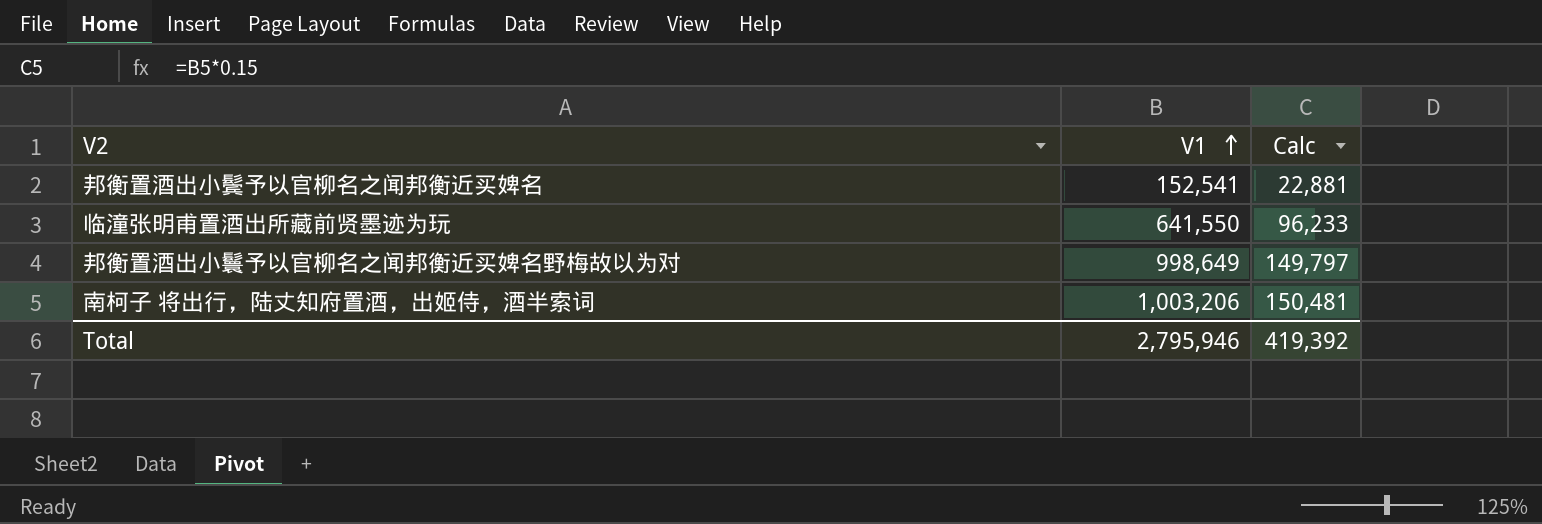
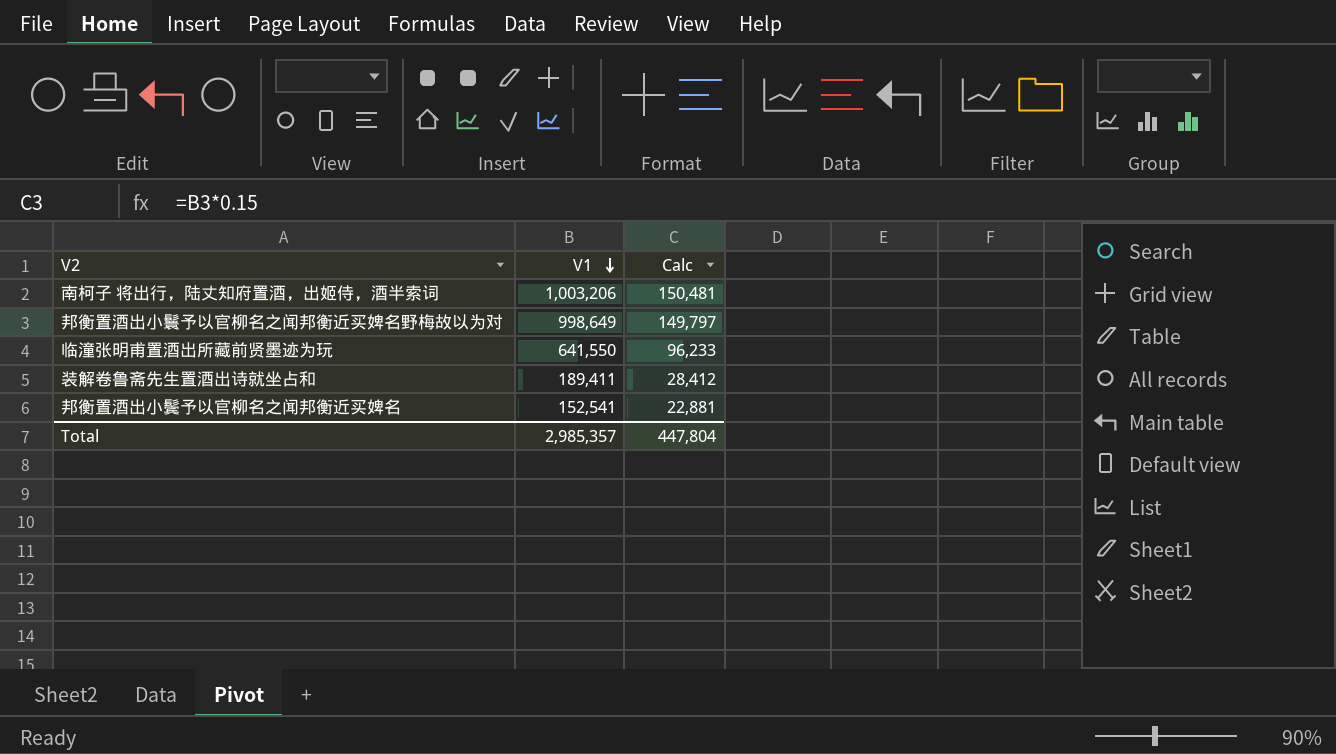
row order: V1 ascending -> V1 descending
row 装解卷鲁斋先生置酒出诗就坐占和: none -> 189,411 | 28,412
Total | V1: 2,795,946 -> 2,985,357
Total | Calc: 419,392 -> 447,804

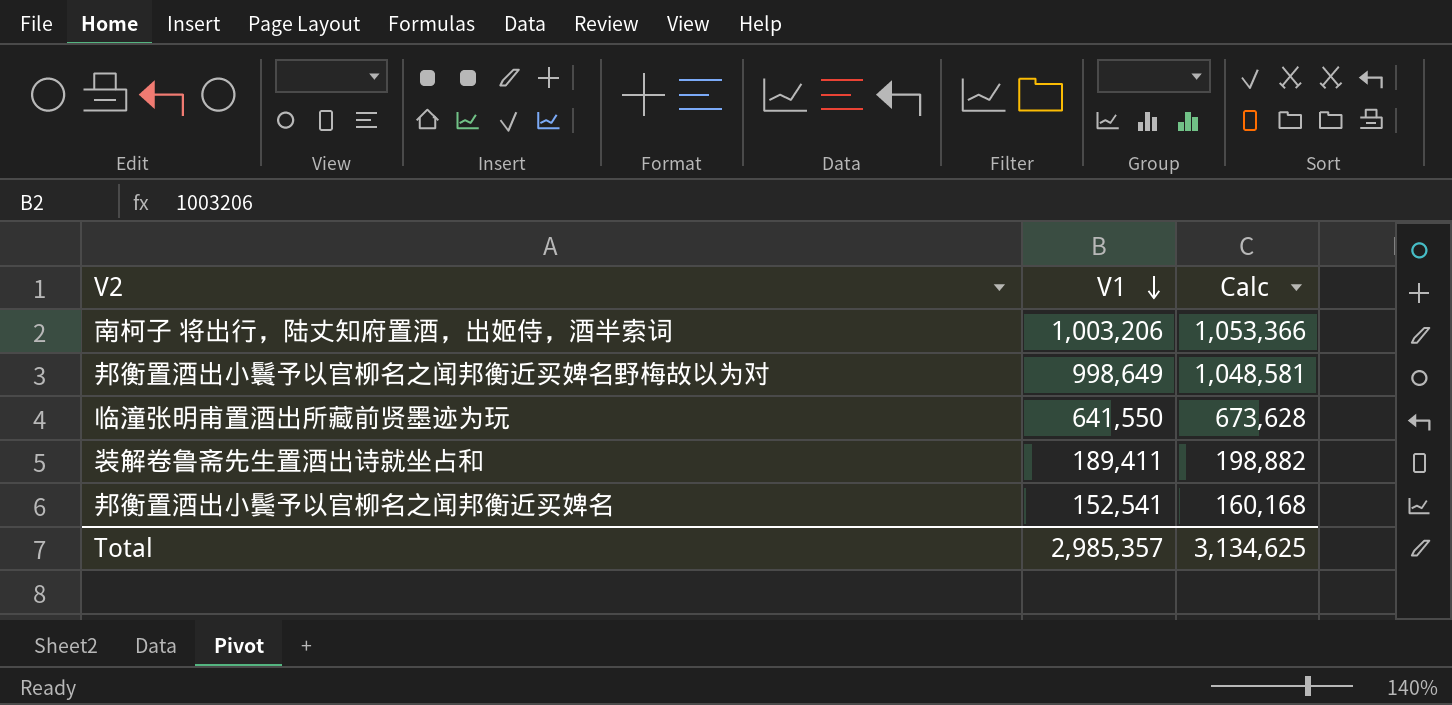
column Calc | formula: [V1] * 0.15 -> [V1] * 1.05
Total | Calc: 447,804 -> 3,134,625

